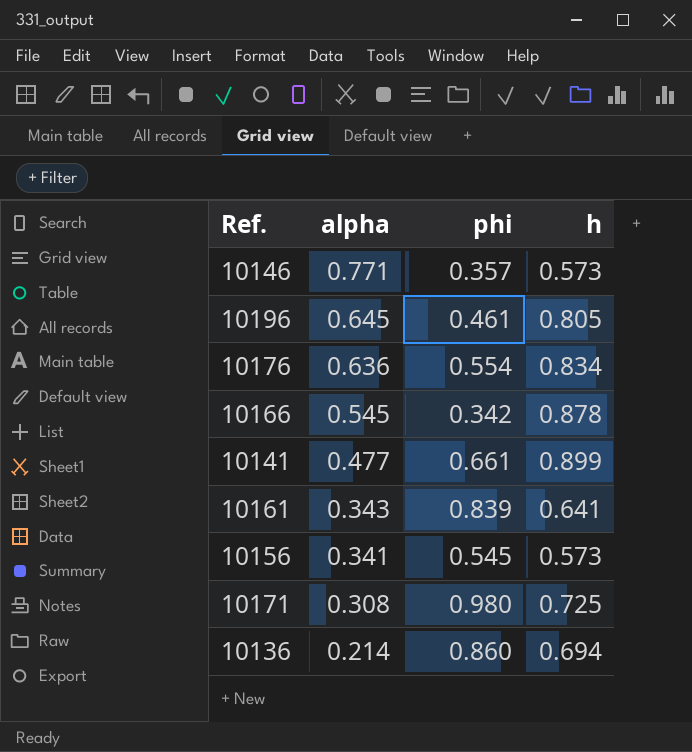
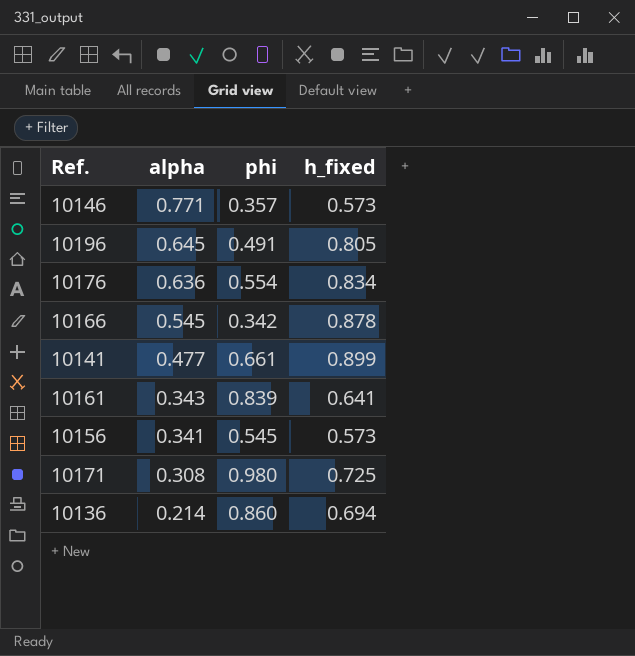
column name: h -> h_fixed
10196 | phi: 0.461 -> 0.491

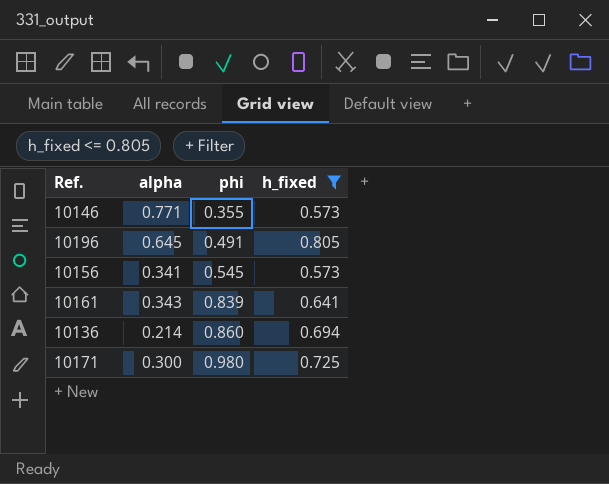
filter: none -> h_fixed <= 0.805
row order: alpha descending -> phi ascending
10146 | phi: 0.357 -> 0.355
10171 | alpha: 0.308 -> 0.300

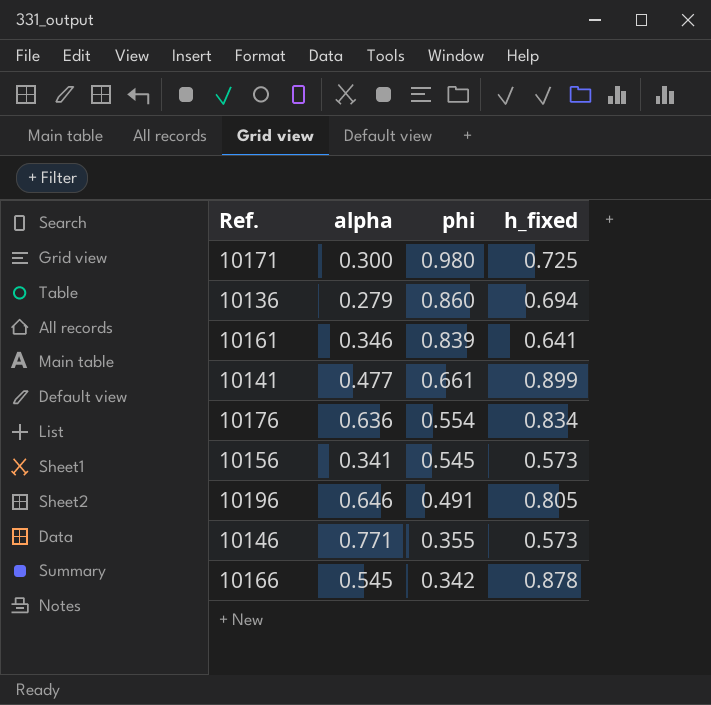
filter: h_fixed <= 0.805 -> none
row order: phi ascending -> phi descending
10136 | alpha: 0.214 -> 0.279
10161 | alpha: 0.343 -> 0.346
10196 | alpha: 0.645 -> 0.646

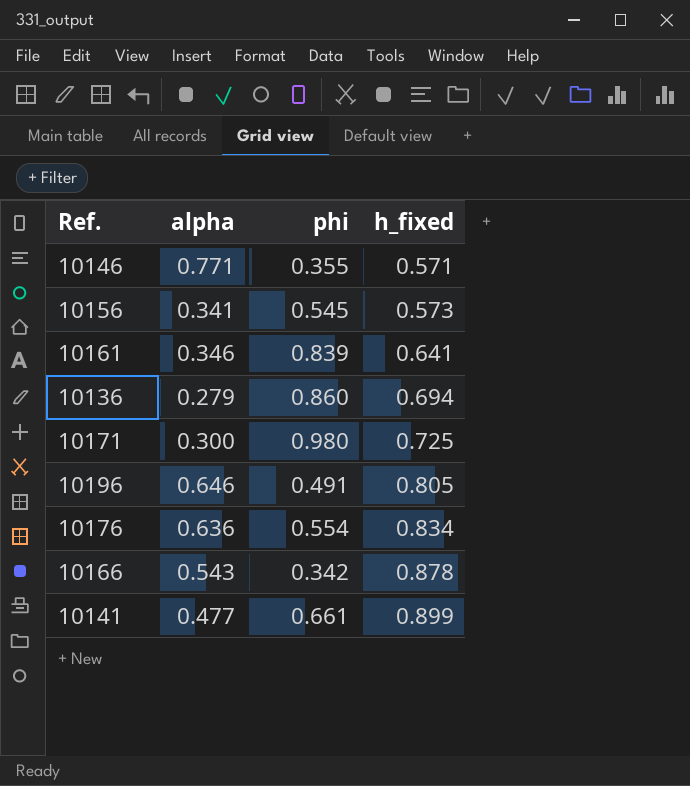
row order: phi descending -> h_fixed ascending
10146 | h_fixed: 0.573 -> 0.571
10166 | alpha: 0.545 -> 0.543

